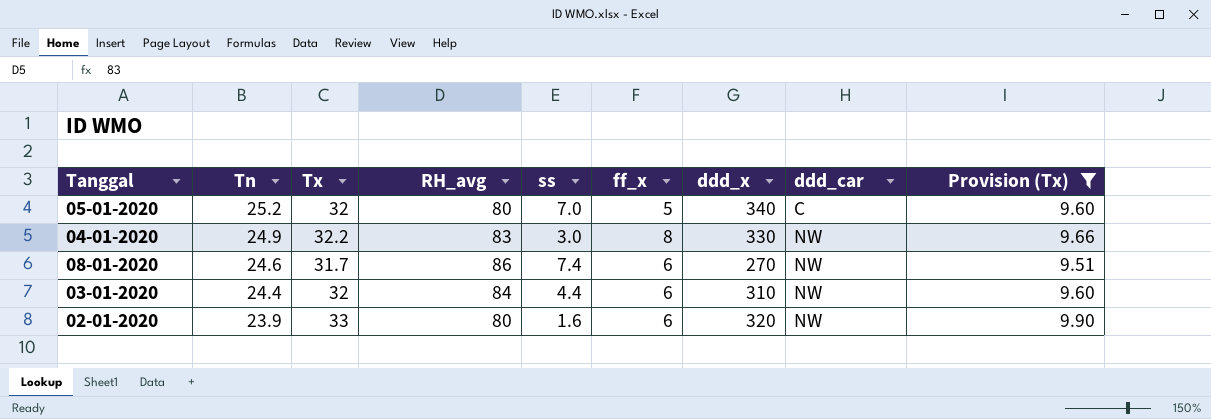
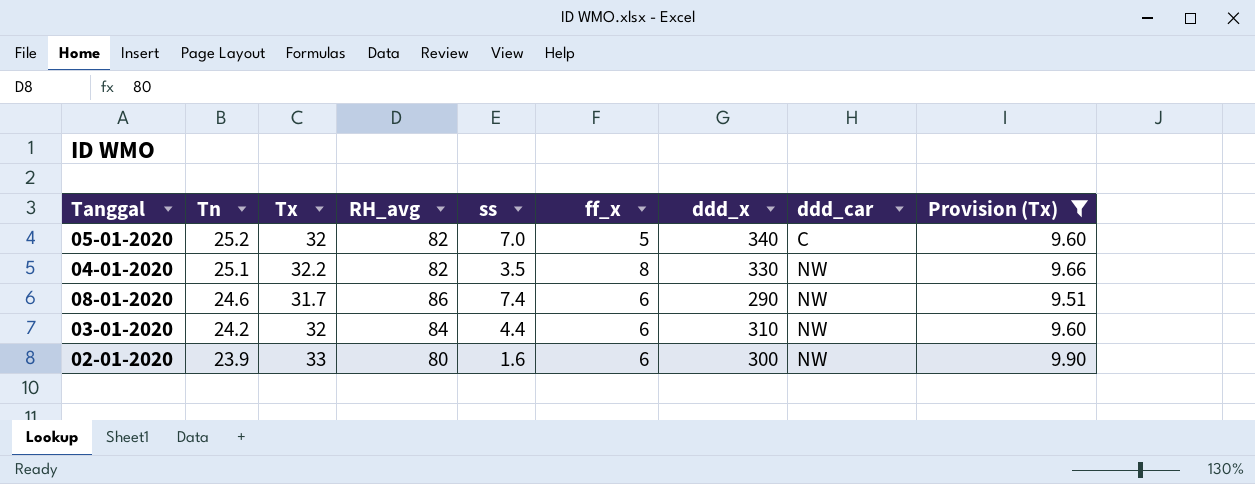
05-01-2020 | RH_avg: 80 -> 82
04-01-2020 | Tn: 24.9 -> 25.1
04-01-2020 | RH_avg: 83 -> 82
04-01-2020 | ss: 3.0 -> 3.5
08-01-2020 | ddd_x: 270 -> 290
03-01-2020 | Tn: 24.4 -> 24.2
02-01-2020 | ddd_x: 320 -> 300

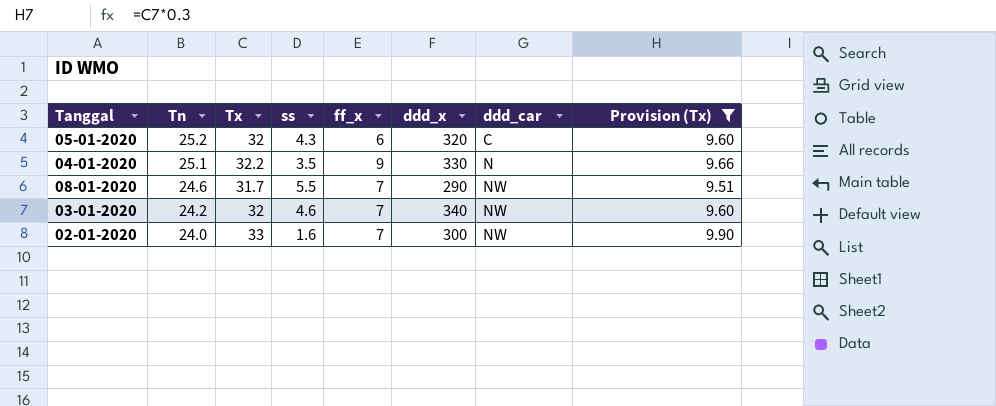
column RH_avg | position: 4 -> none
05-01-2020 | ss: 7.0 -> 4.3
05-01-2020 | ff_x: 5 -> 6
05-01-2020 | ddd_x: 340 -> 320
04-01-2020 | ff_x: 8 -> 9
04-01-2020 | ddd_car: NW -> N
08-01-2020 | ss: 7.4 -> 5.5
08-01-2020 | ff_x: 6 -> 7
03-01-2020 | ss: 4.4 -> 4.6
03-01-2020 | ff_x: 6 -> 7
03-01-2020 | ddd_x: 310 -> 340
02-01-2020 | Tn: 23.9 -> 24.0
02-01-2020 | ff_x: 6 -> 7

